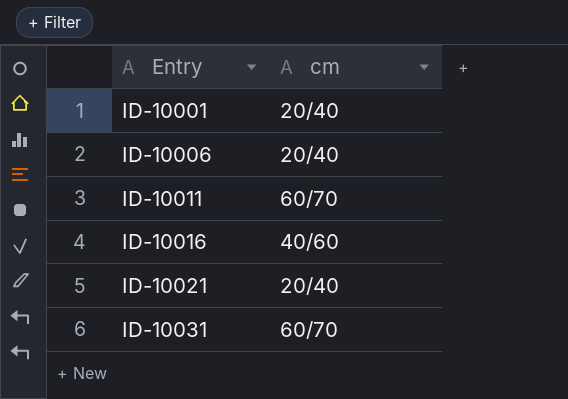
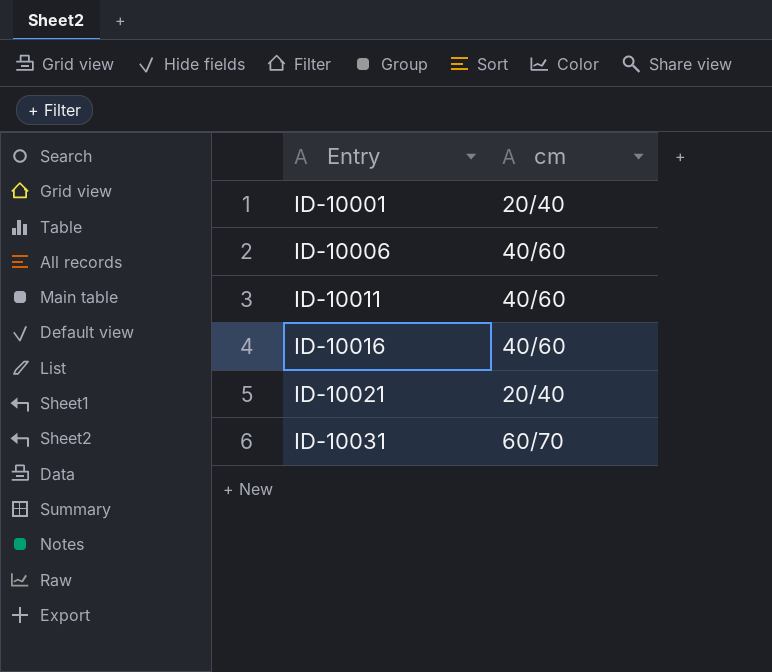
ID-10006 | cm: 20/40 -> 40/60
ID-10011 | cm: 60/70 -> 40/60

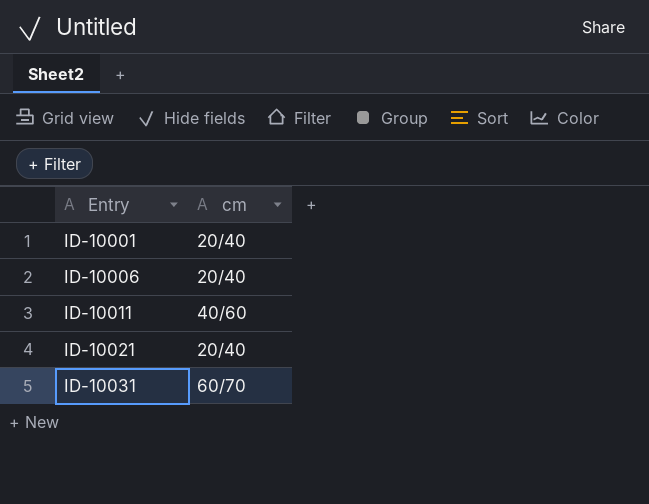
row ID-10016: 40/60 -> none
ID-10006 | cm: 40/60 -> 20/40

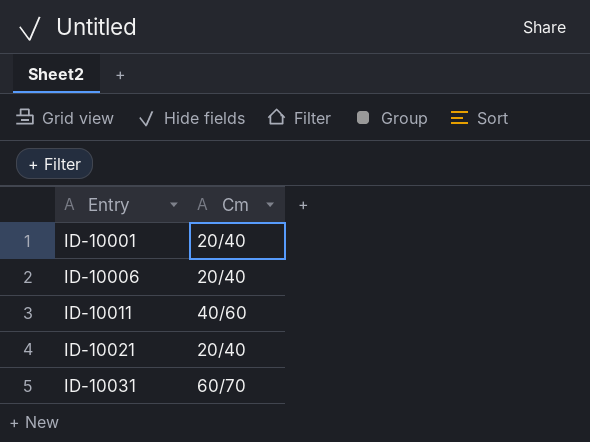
column name: cm -> Cm

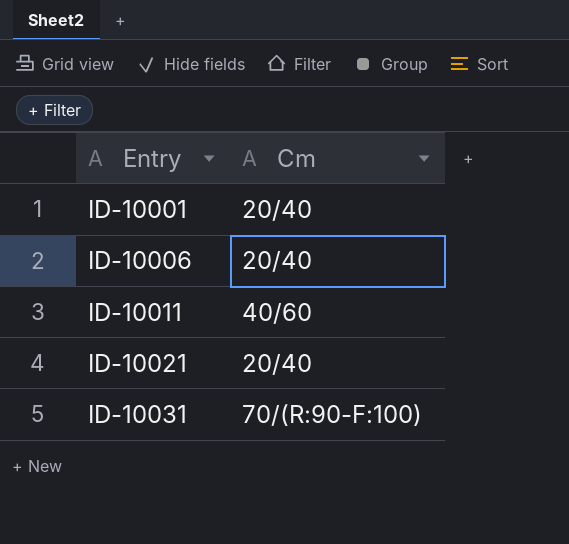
ID-10031 | Cm: 60/70 -> 70/(R:90-F:100)

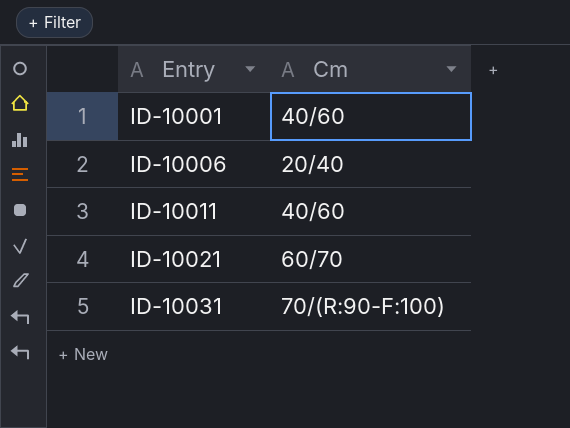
ID-10001 | Cm: 20/40 -> 40/60
ID-10021 | Cm: 20/40 -> 60/70

